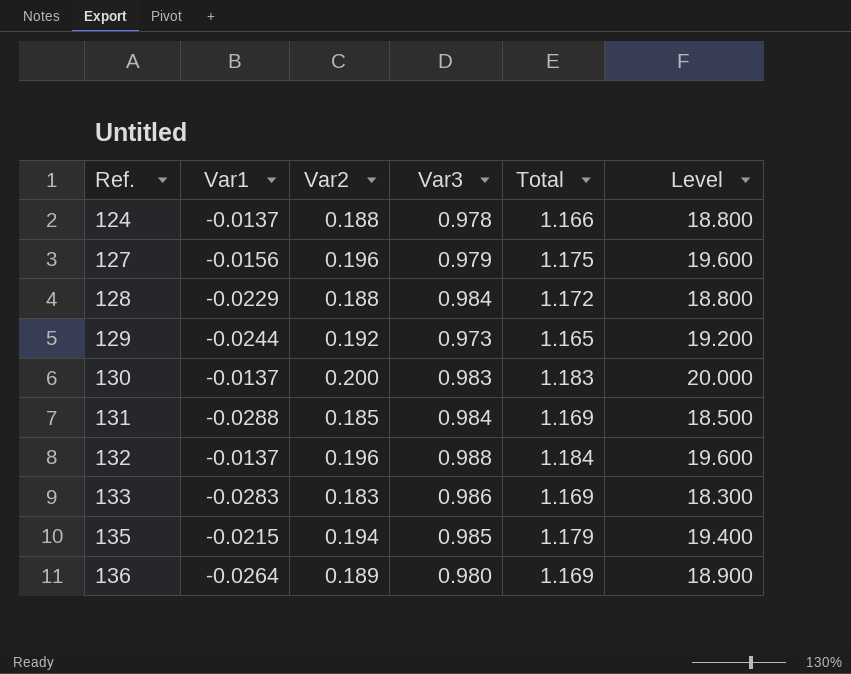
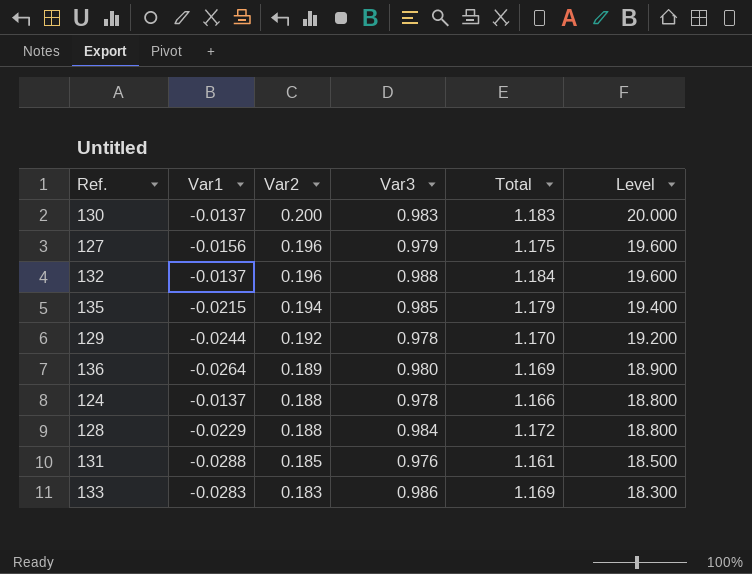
row order: Ref. ascending -> Var2 descending
129 | Var3: 0.973 -> 0.978
129 | Total: 1.165 -> 1.170
131 | Var3: 0.984 -> 0.976
131 | Total: 1.169 -> 1.161

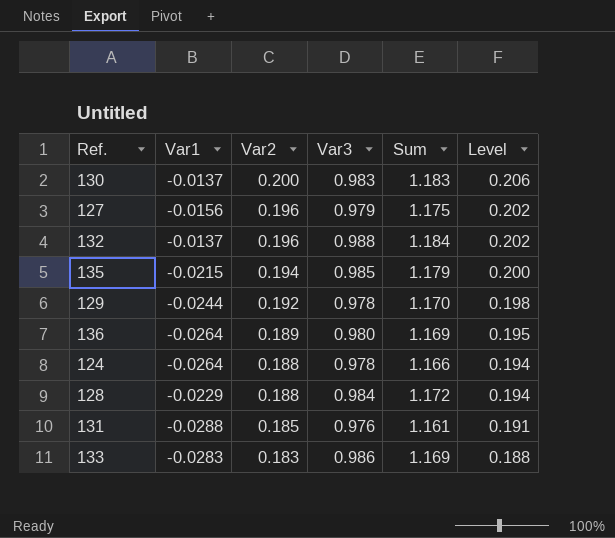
column name: Total -> Sum
column Level | formula: [Var2] * 100 -> [Var2] * 1.03
124 | Var1: -0.0137 -> -0.0264

